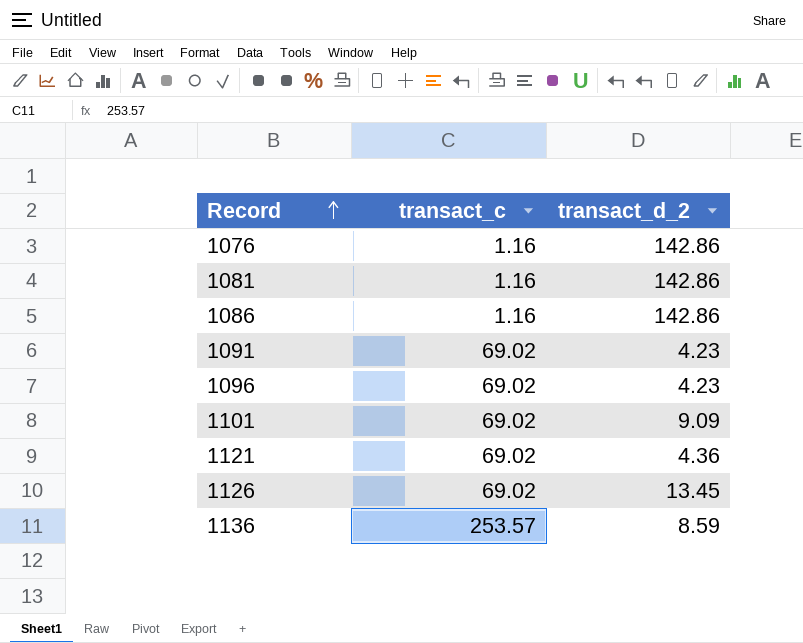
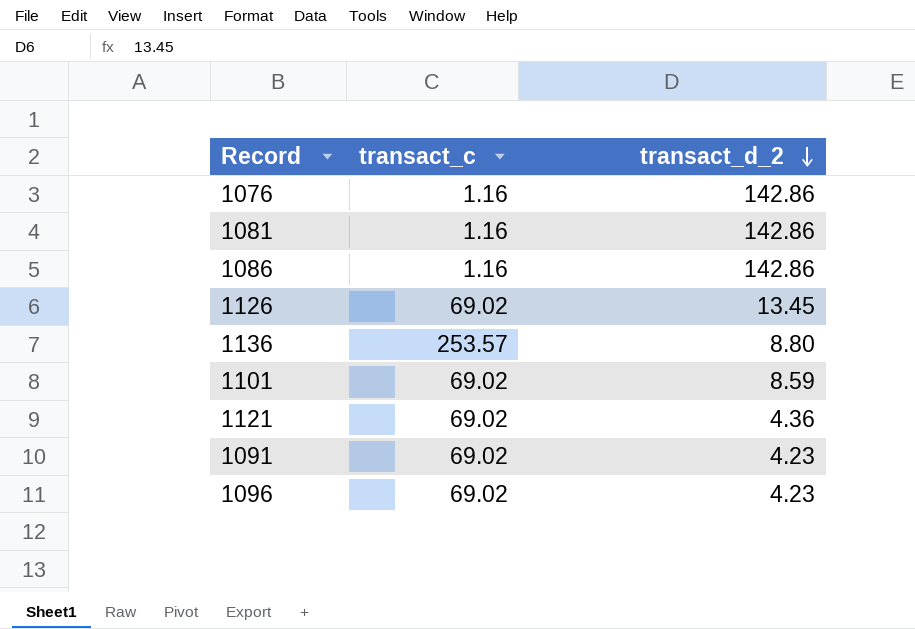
row order: Record ascending -> transact_d_2 descending
1136 | transact_d_2: 8.59 -> 8.80
1101 | transact_d_2: 9.09 -> 8.59

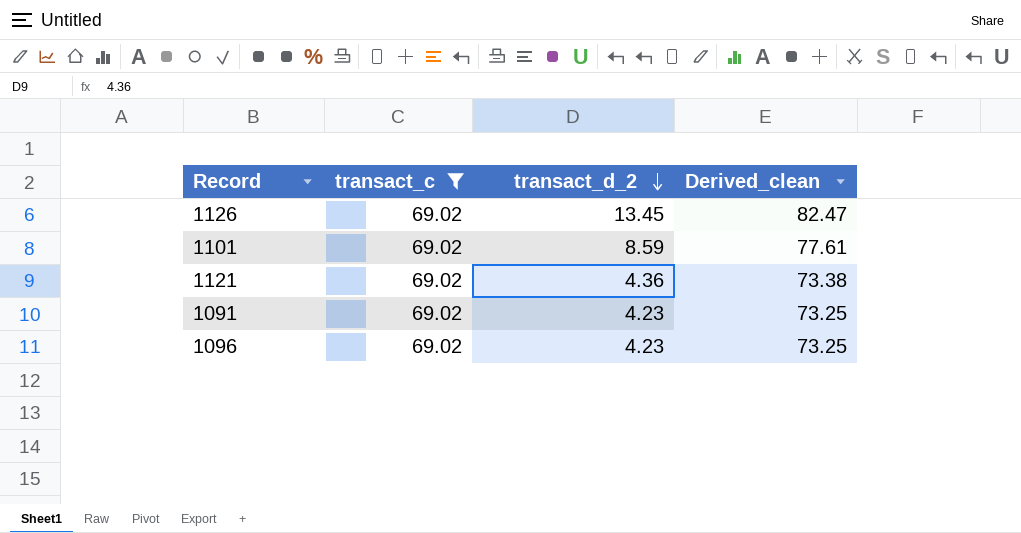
filter: none -> transact_c = 69.02
column Derived_clean | formula: none -> [transact_c] + [transact_d_2]

